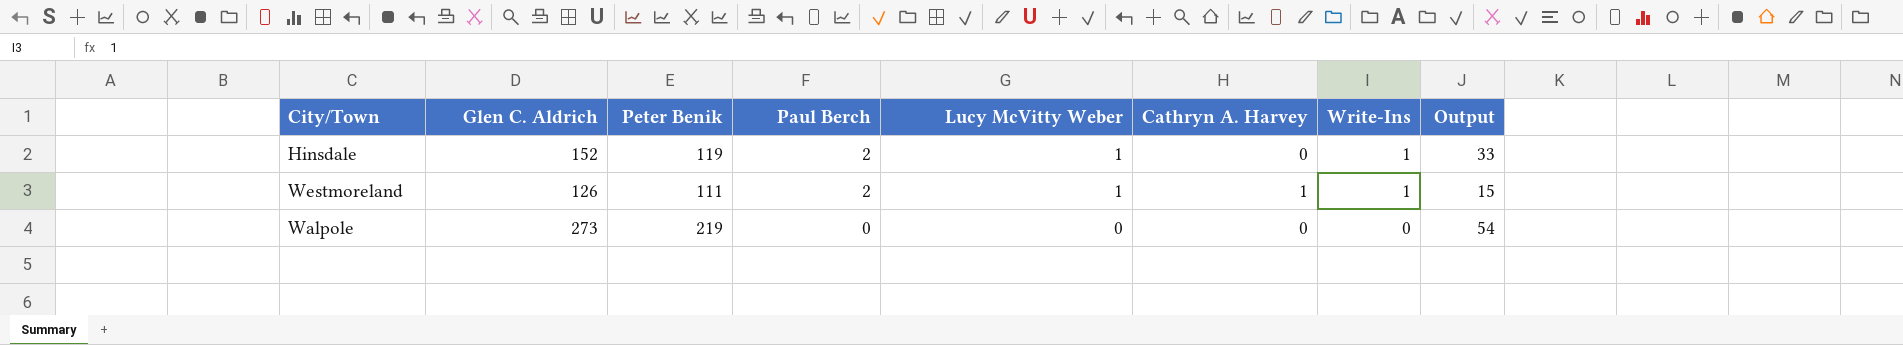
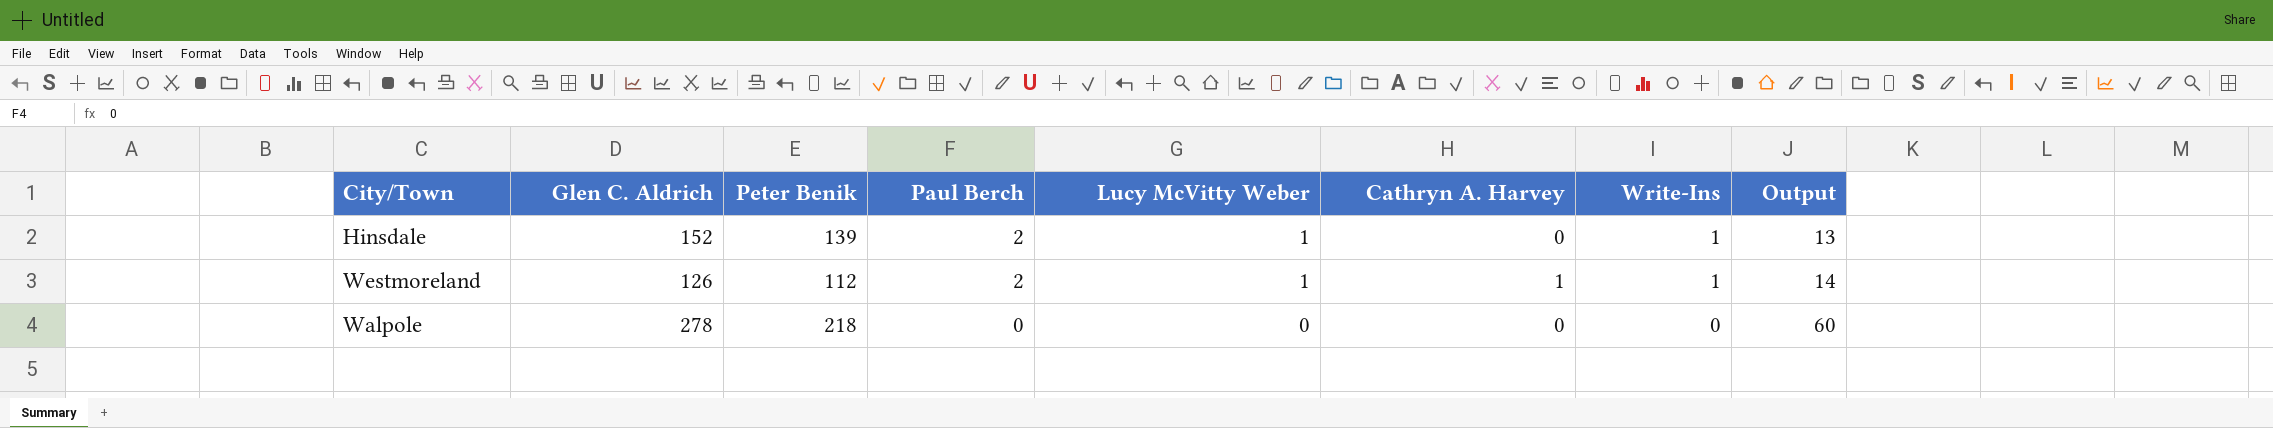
Hinsdale | Peter Benik: 119 -> 139
Hinsdale | Output: 33 -> 13
Westmoreland | Peter Benik: 111 -> 112
Westmoreland | Output: 15 -> 14
Walpole | Glen C. Aldrich: 273 -> 278
Walpole | Peter Benik: 219 -> 218
Walpole | Output: 54 -> 60

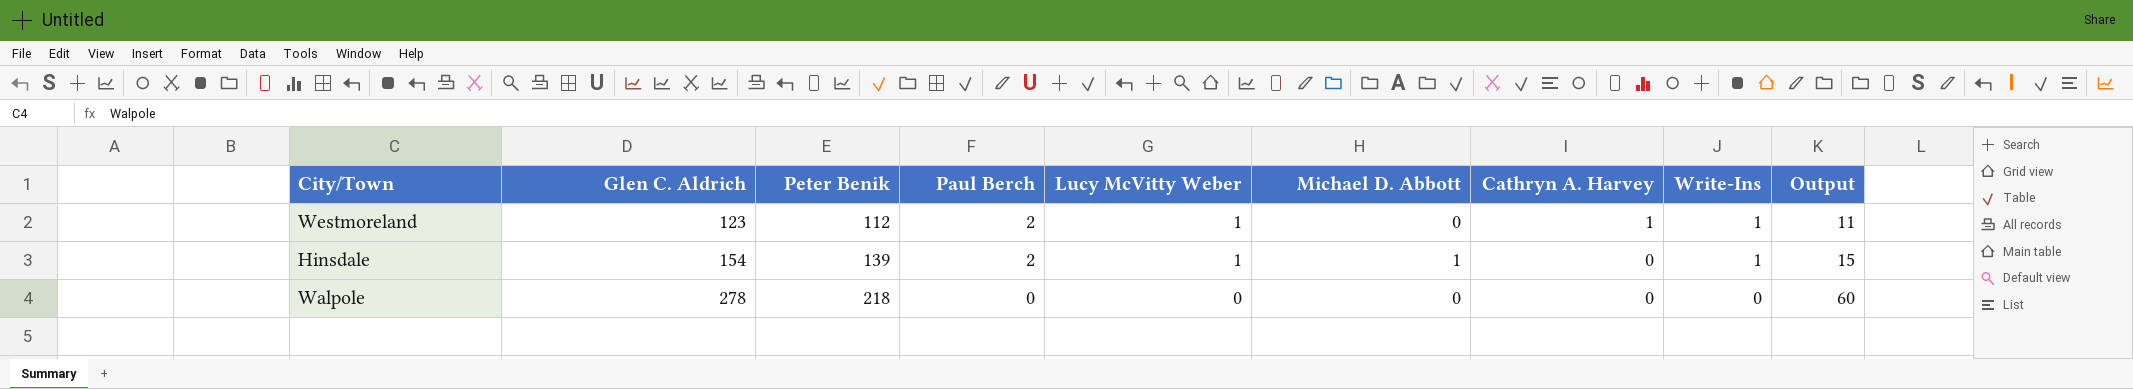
row order: Paul Berch descending -> Glen C. Aldrich ascending
column Michael D. Abbott | position: none -> 6
Westmoreland | Glen C. Aldrich: 126 -> 123
Westmoreland | Output: 14 -> 11
Hinsdale | Glen C. Aldrich: 152 -> 154
Hinsdale | Output: 13 -> 15

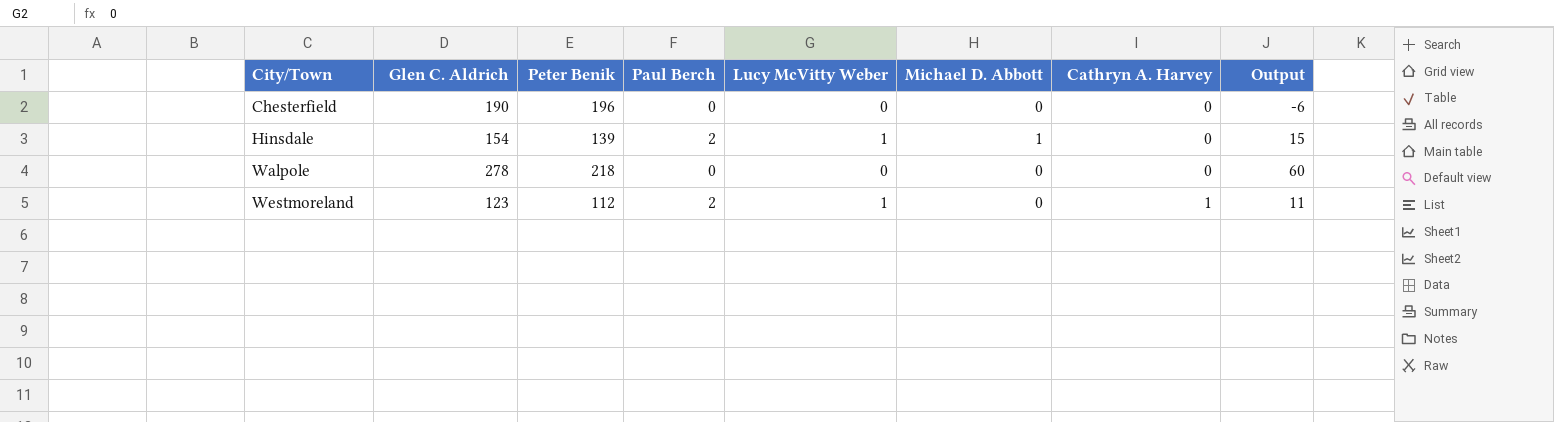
row order: Glen C. Aldrich ascending -> City/Town ascending
column Write-Ins | position: 8 -> none
row Chesterfield: none -> 190 | 196 | 0 | 0 | 0 | 0 | -6

